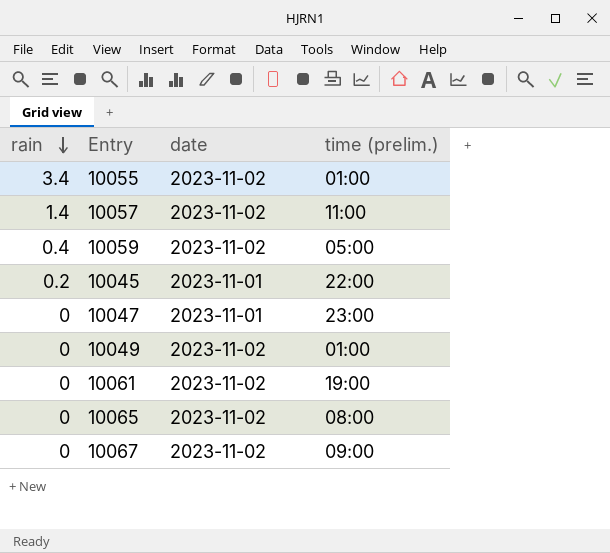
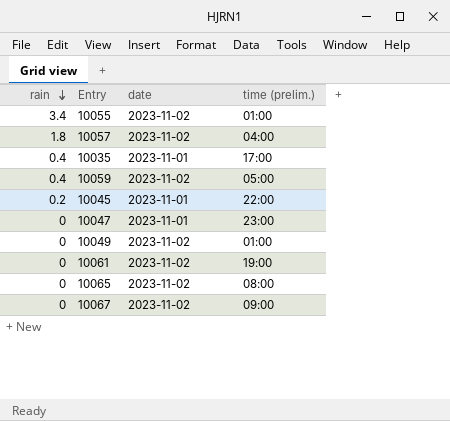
10057 | rain: 1.4 -> 1.8
10057 | time (prelim.): 11:00 -> 04:00
row 10035: none -> 0.4 | 2023-11-01 | 17:00

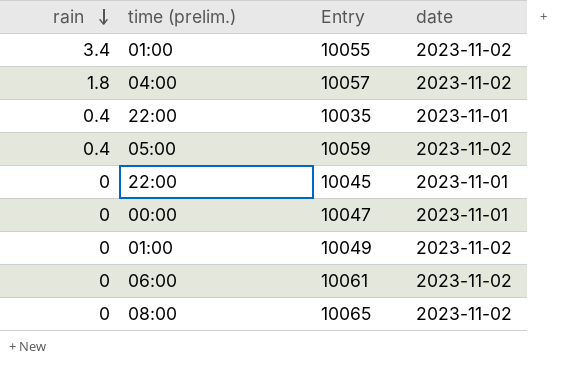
column time (prelim.) | position: 4 -> 2
row 10067: 0 | 2023-11-02 | 09:00 -> none
10035 | time (prelim.): 17:00 -> 22:00
10045 | rain: 0.2 -> 0
10047 | time (prelim.): 23:00 -> 00:00
10061 | time (prelim.): 19:00 -> 06:00

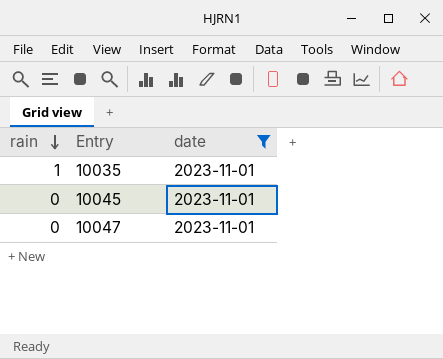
filter: none -> date = 2023-11-01
column time (prelim.) | position: 2 -> none
10035 | rain: 0.4 -> 1

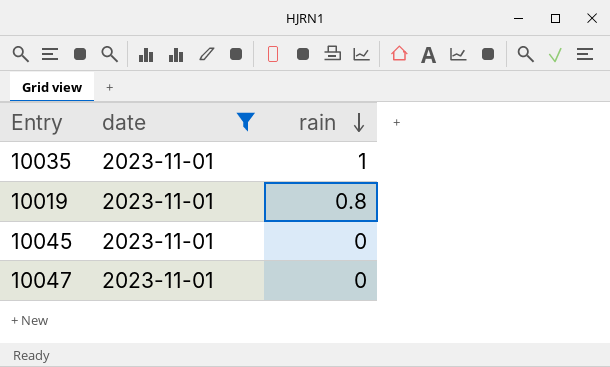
column rain | position: 1 -> 3
row 10019: none -> 2023-11-01 | 0.8

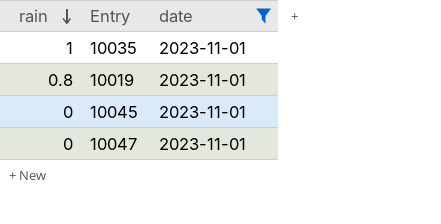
column rain | position: 3 -> 1

